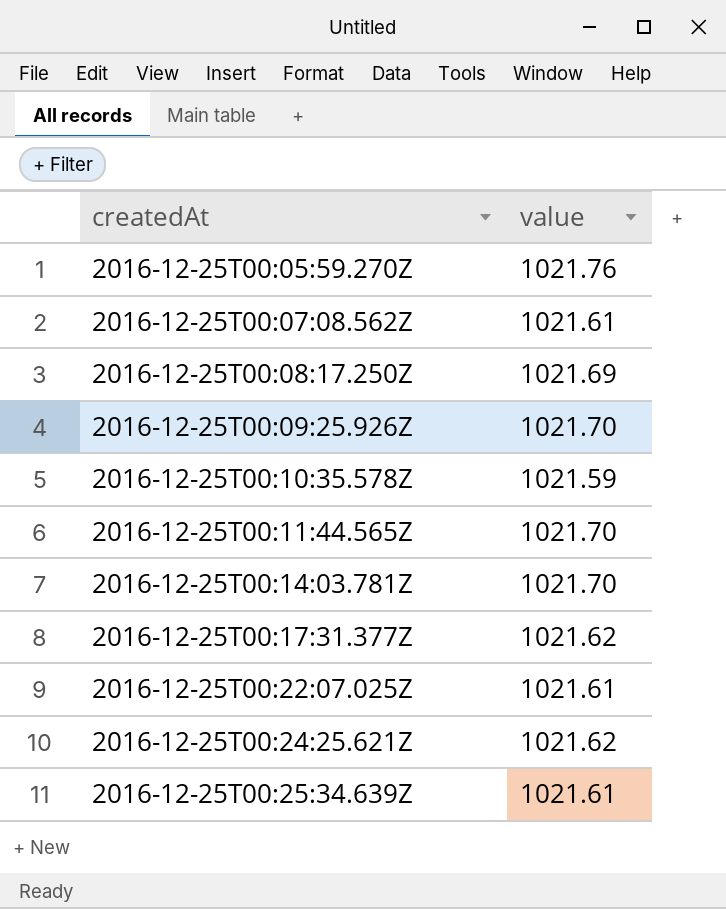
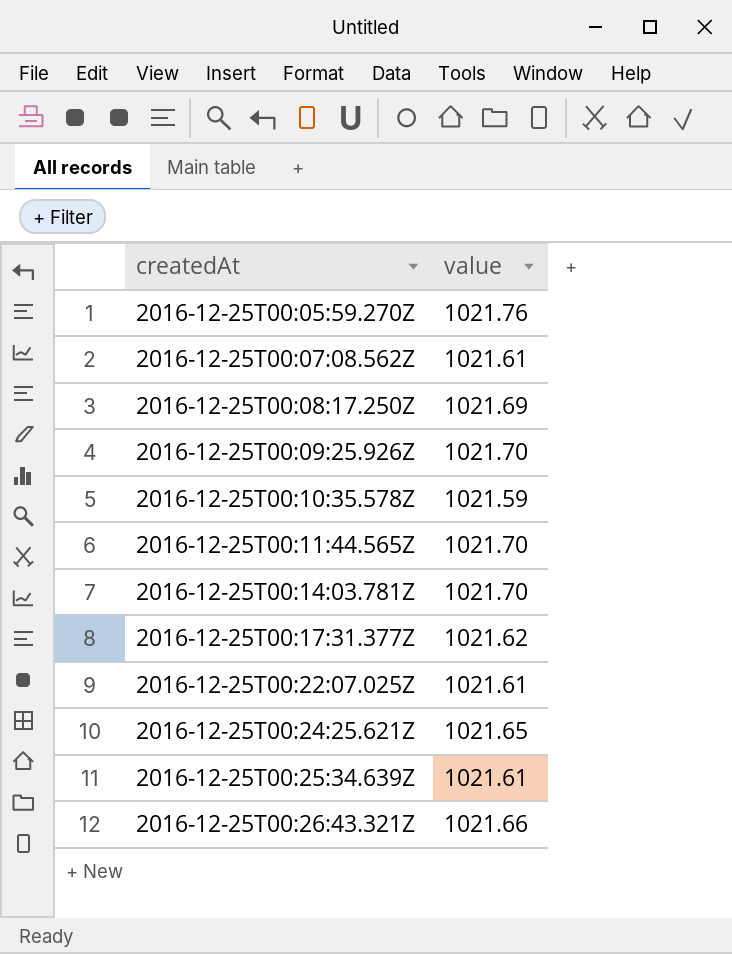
2016-12-25T00:24:25.621Z | value: 1021.62 -> 1021.65
row 2016-12-25T00:26:43.321Z: none -> 1021.66

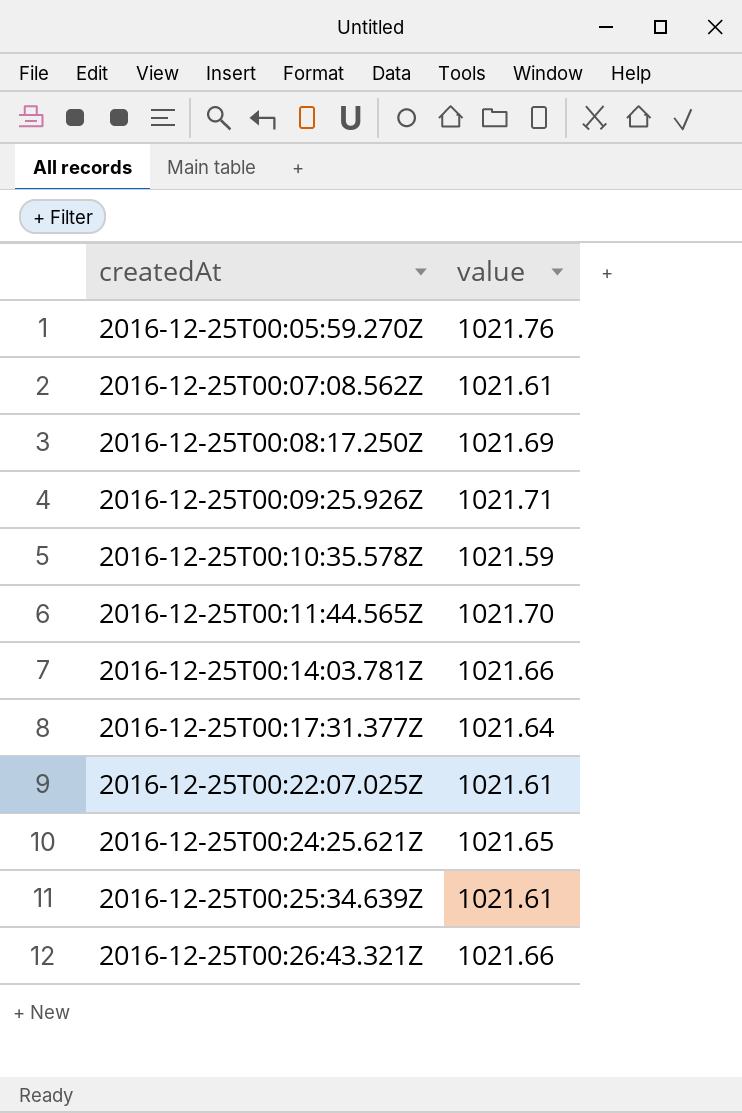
2016-12-25T00:09:25.926Z | value: 1021.70 -> 1021.71
2016-12-25T00:14:03.781Z | value: 1021.70 -> 1021.66
2016-12-25T00:17:31.377Z | value: 1021.62 -> 1021.64

